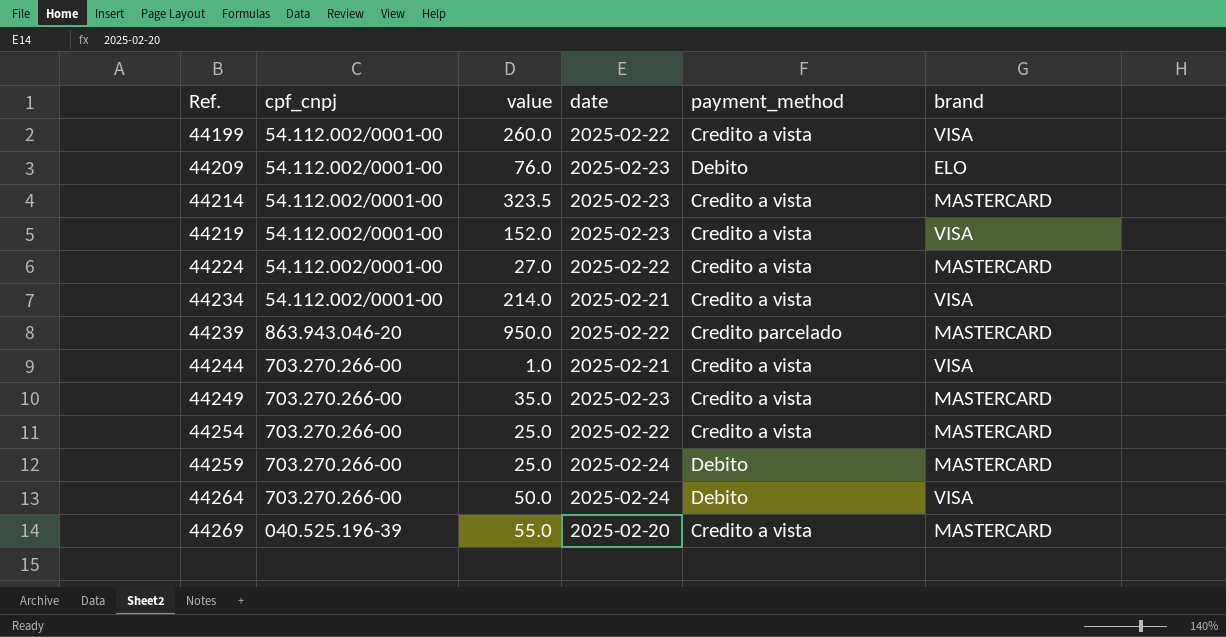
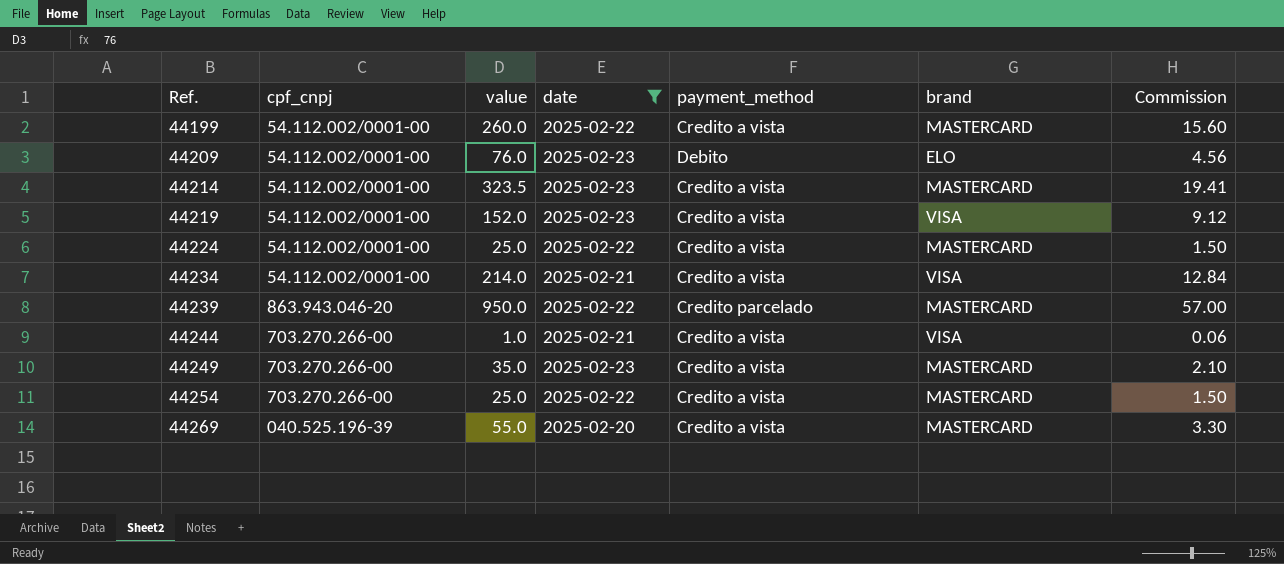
filter: none -> date != 2025-02-24
column Commission | formula: none -> [value] * 0.06
44199 | brand: VISA -> MASTERCARD
44224 | value: 27.0 -> 25.0

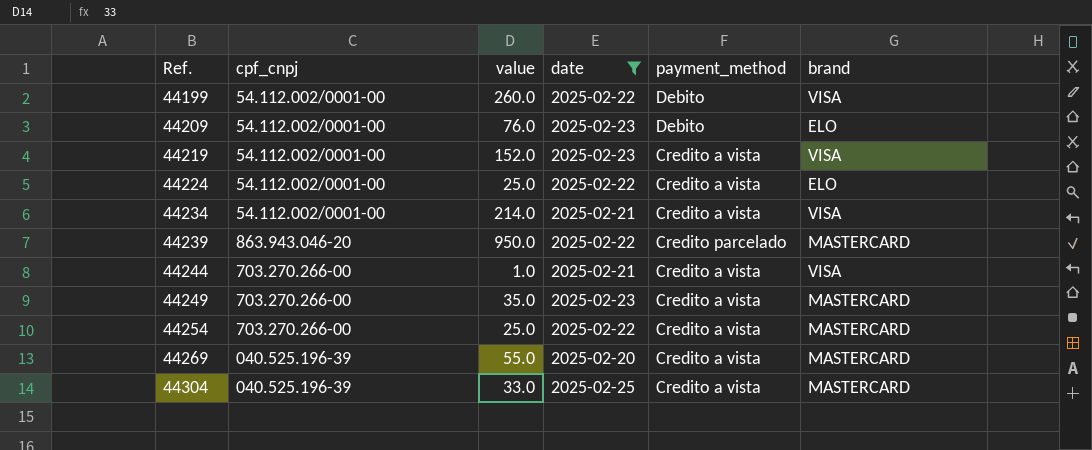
column Commission | formula: [value] * 0.06 -> none
row 44214: 54.112.002/0001-00 | 323.5 | 2025-02-23 | Credito a vista | MASTERCARD | 19.41 -> none
44199 | payment_method: Credito a vista -> Debito
44199 | brand: MASTERCARD -> VISA
44224 | brand: MASTERCARD -> ELO
row 44304: none -> 040.525.196-39 | 33.0 | 2025-02-25 | Credito a vista | MASTERCARD

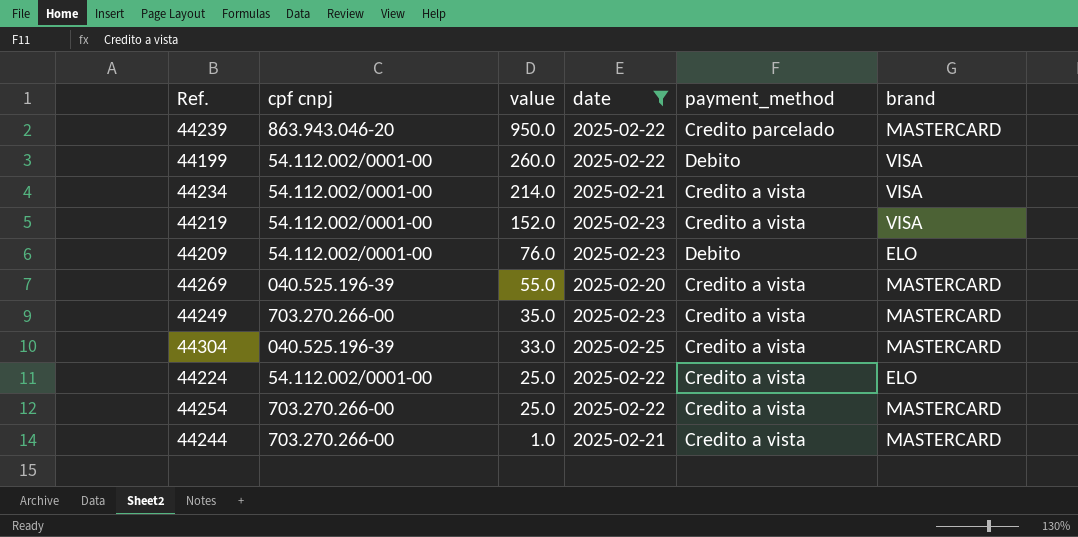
row order: Ref. ascending -> value descending
column name: cpf_cnpj -> cpf cnpj
44244 | brand: VISA -> MASTERCARD

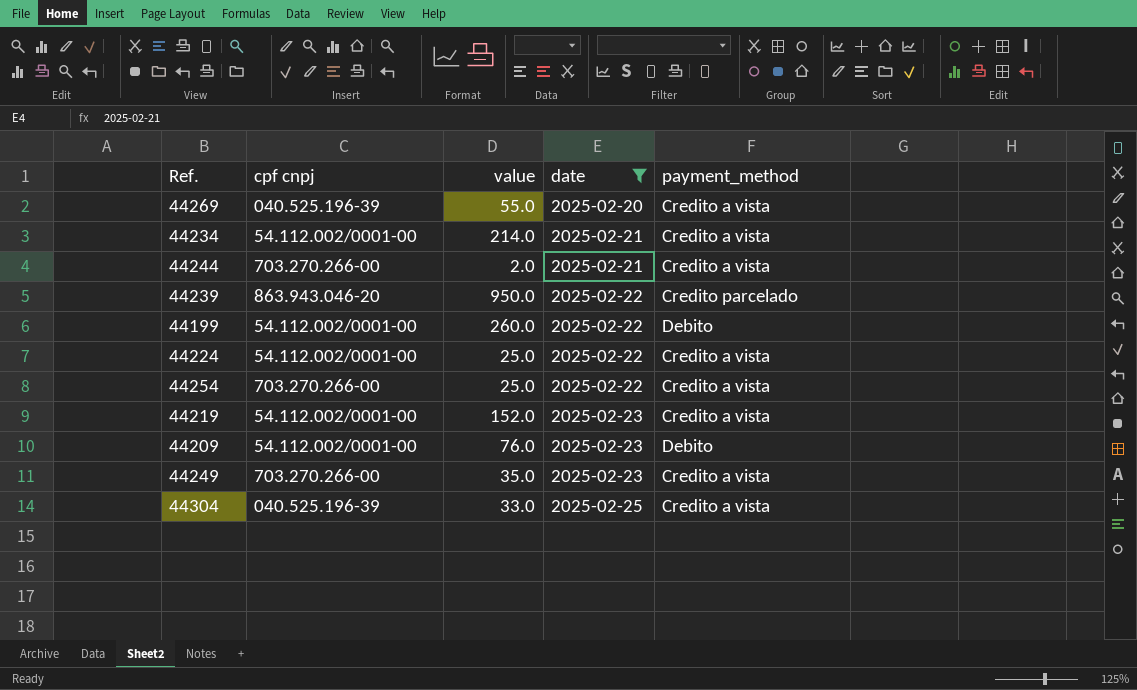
row order: value descending -> date ascending
column brand | position: 6 -> none
44244 | value: 1.0 -> 2.0

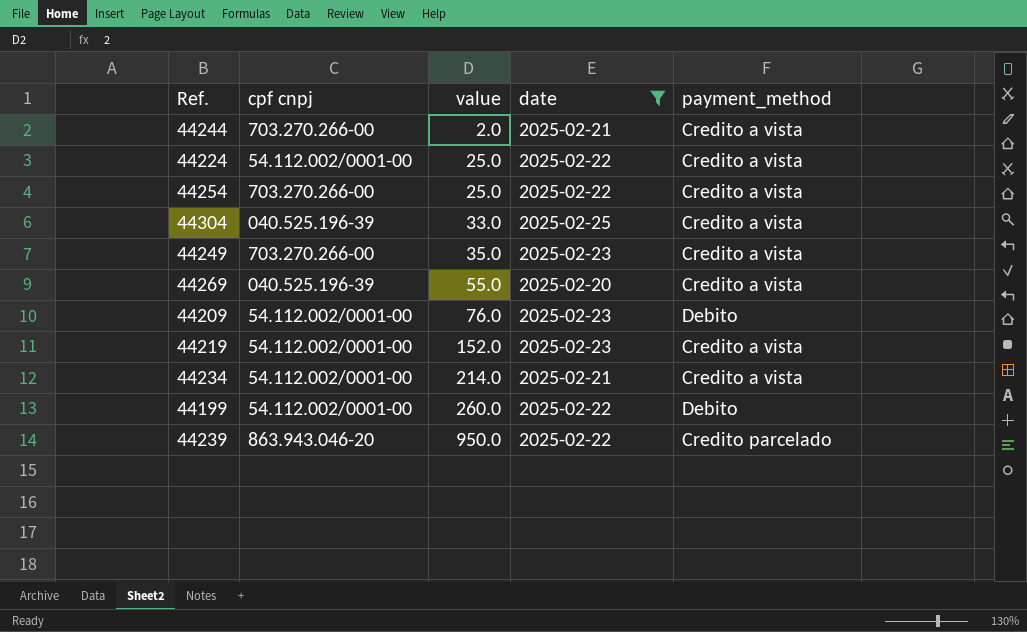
row order: date ascending -> value ascending

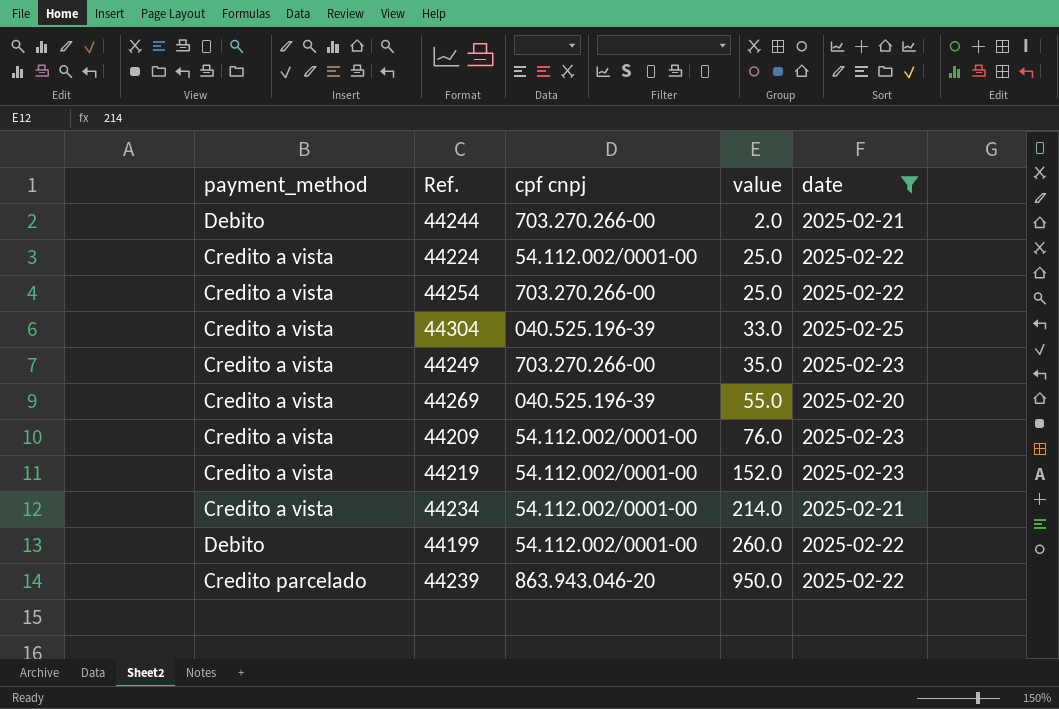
column payment_method | position: 5 -> 1
44244 | payment_method: Credito a vista -> Debito
44209 | payment_method: Debito -> Credito a vista

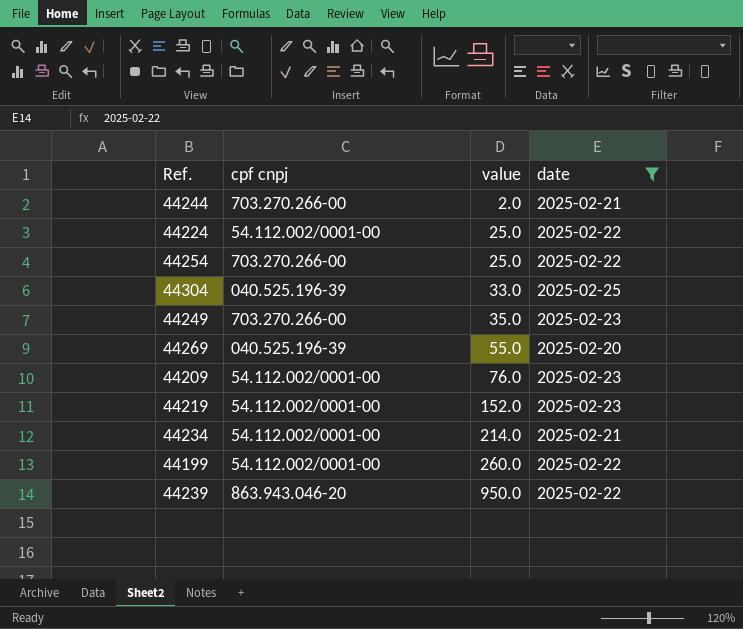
column payment_method | position: 1 -> none

